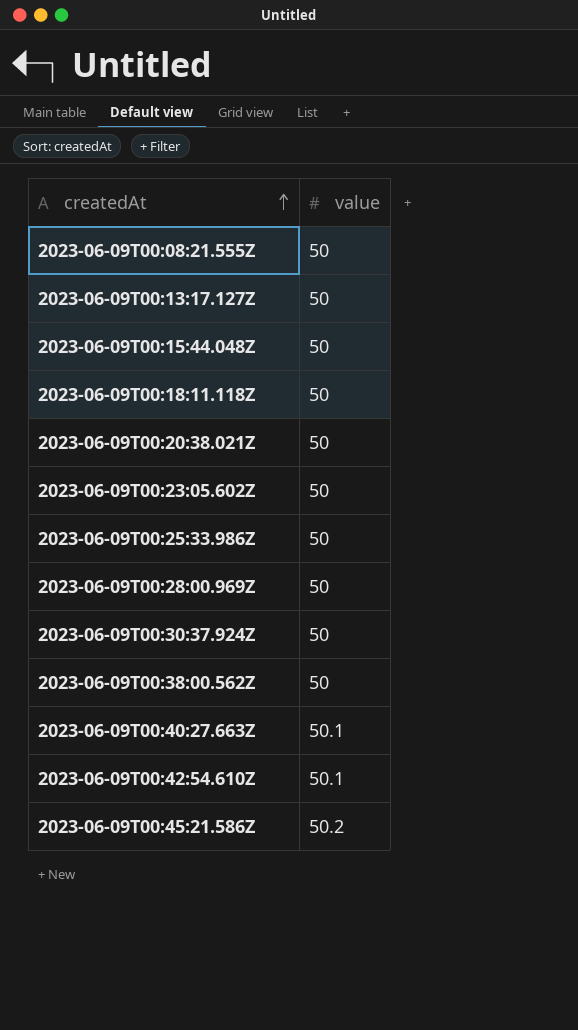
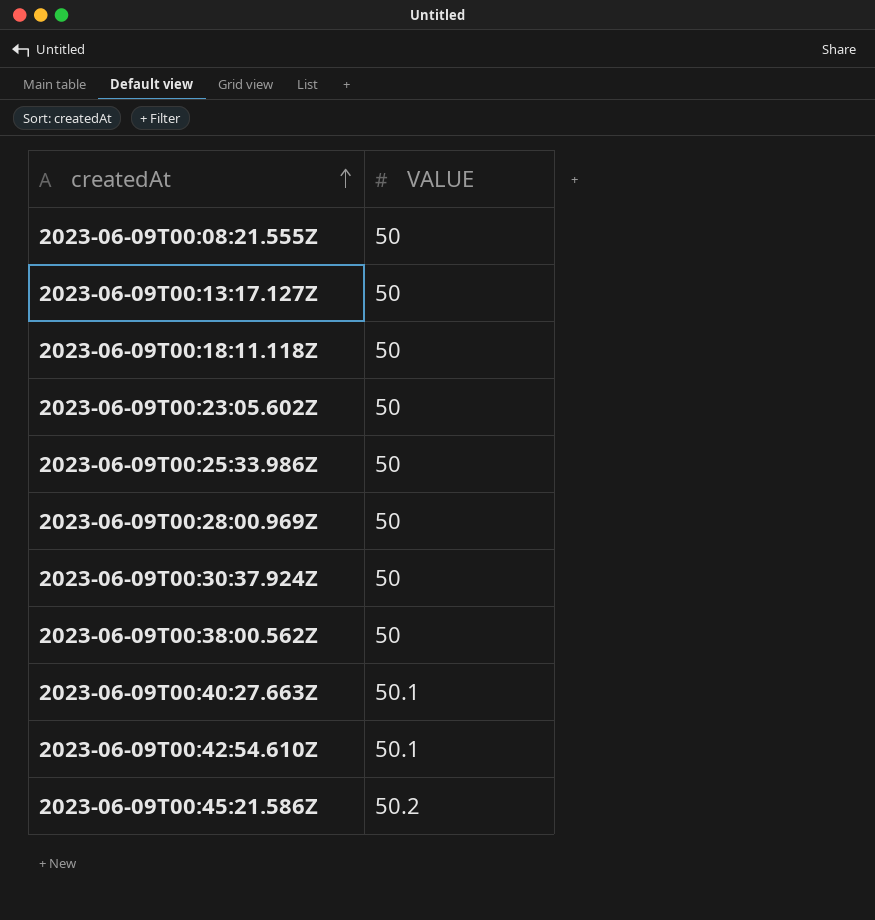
column name: value -> VALUE
row 2023-06-09T00:15:44.048Z: 50 -> none
row 2023-06-09T00:20:38.021Z: 50 -> none

